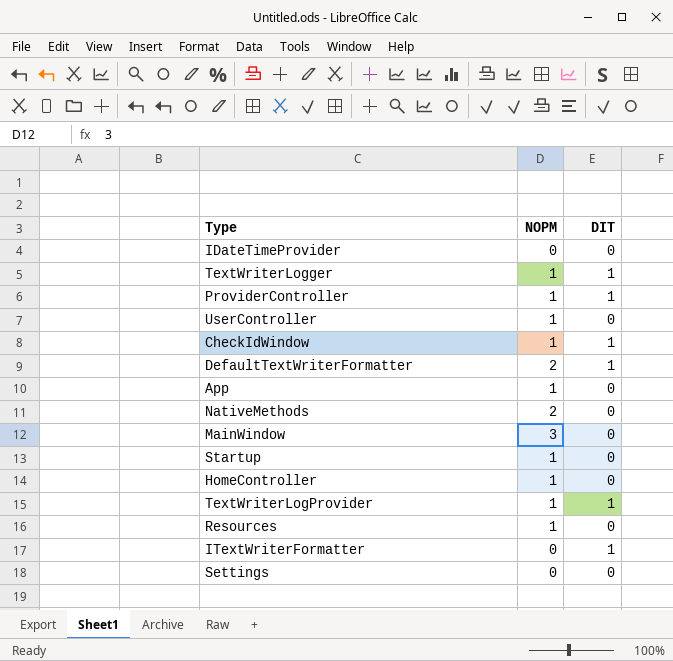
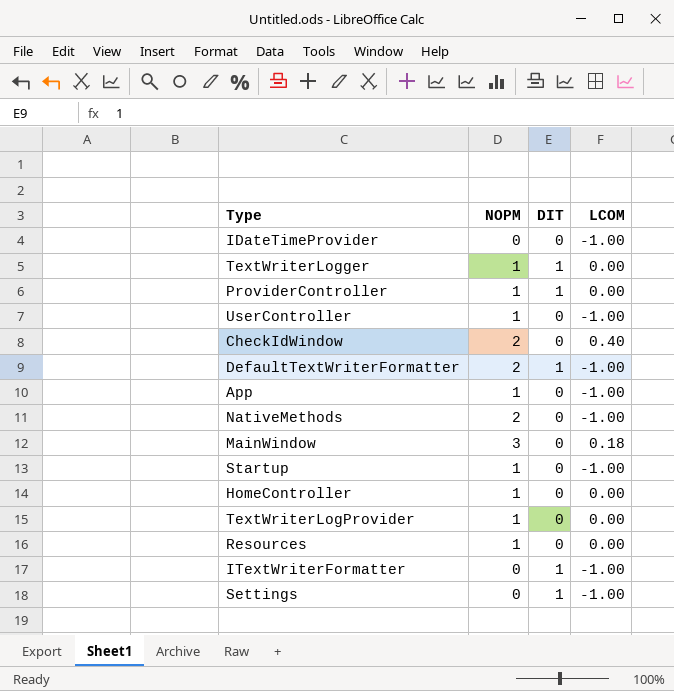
column LCOM | position: none -> 4
CheckIdWindow | NOPM: 1 -> 2
CheckIdWindow | DIT: 1 -> 0
TextWriterLogProvider | DIT: 1 -> 0
Settings | DIT: 0 -> 1

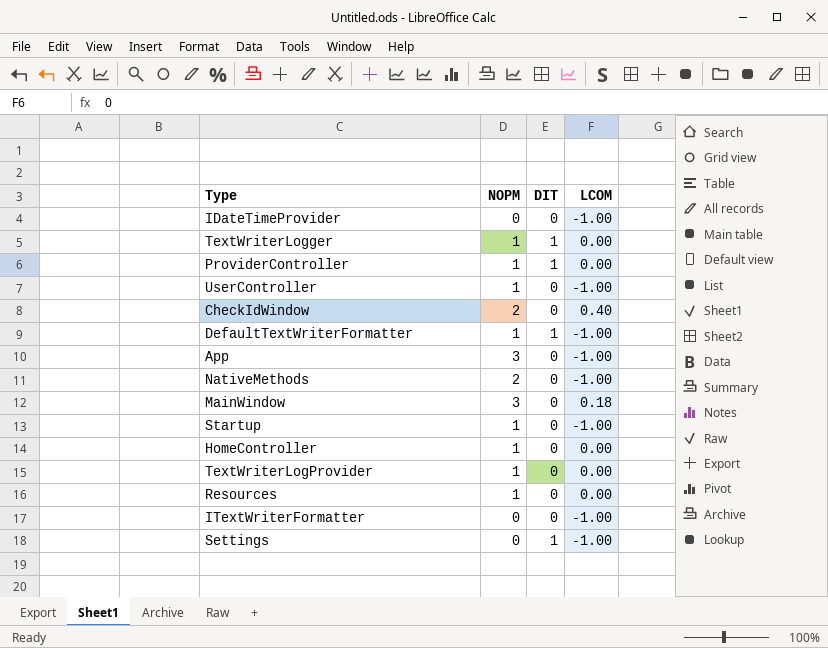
DefaultTextWriterFormatter | NOPM: 2 -> 1
App | NOPM: 1 -> 3
ITextWriterFormatter | DIT: 1 -> 0

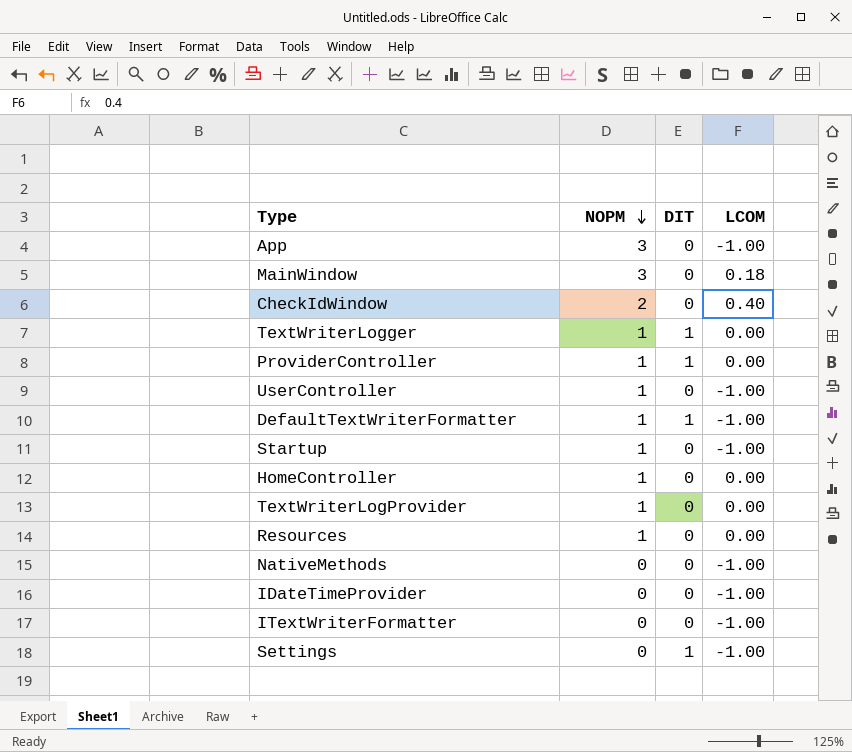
row order: none -> NOPM descending
NativeMethods | NOPM: 2 -> 0

